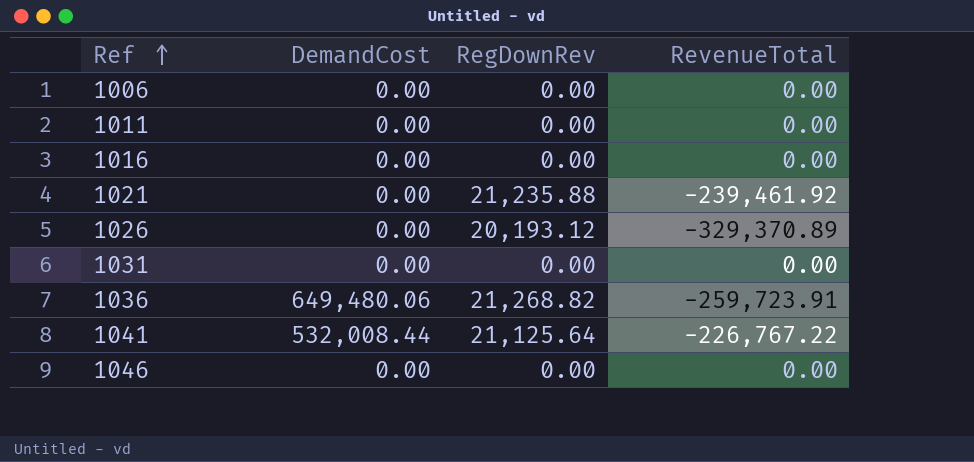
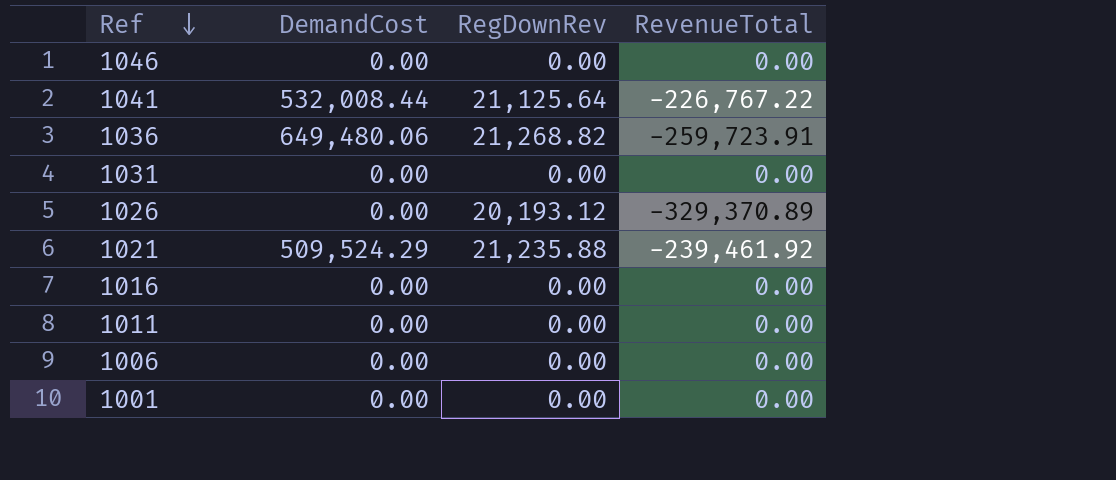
row order: Ref ascending -> Ref descending
1021 | DemandCost: 0.00 -> 509,524.29
row 1001: none -> 0.00 | 0.00 | 0.00

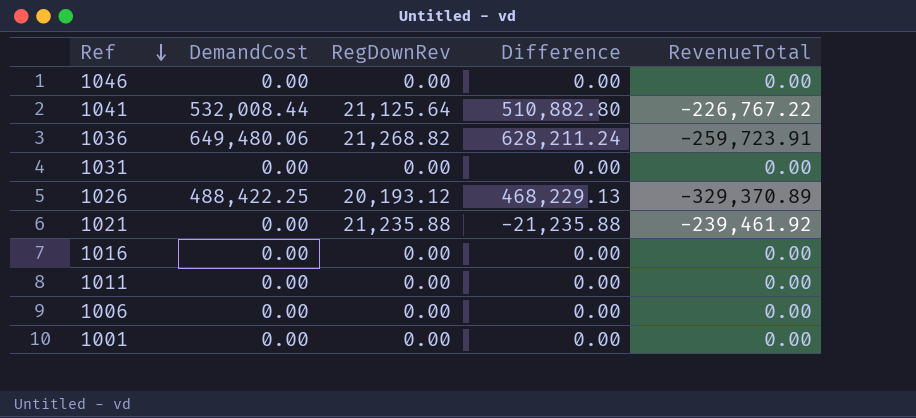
column Difference | formula: none -> [DemandCost] - [RegDownRev]
1026 | DemandCost: 0.00 -> 488,422.25
1021 | DemandCost: 509,524.29 -> 0.00

